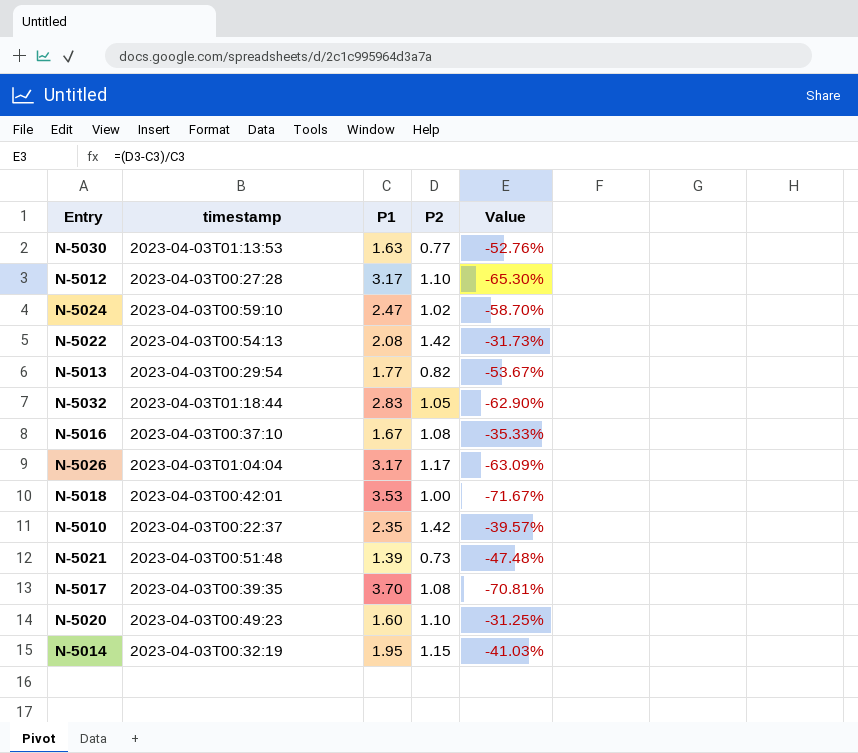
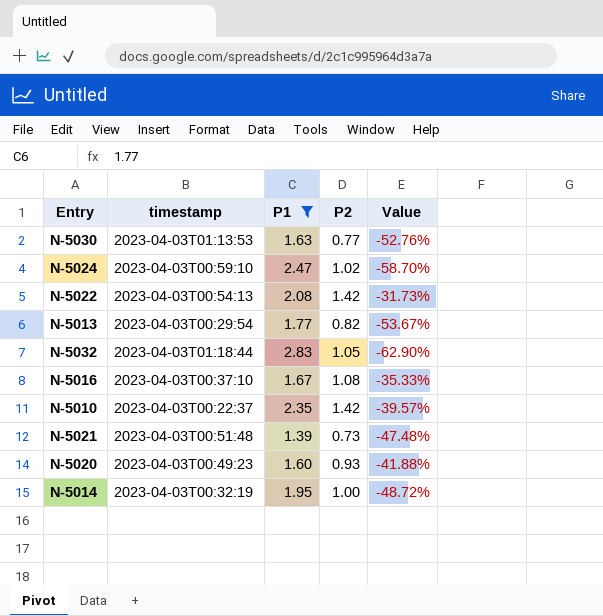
filter: none -> P1 <= 2.83
N-5020 | P2: 1.10 -> 0.93
N-5020 | Value: -31.25% -> -41.88%
N-5014 | P2: 1.15 -> 1.00
N-5014 | Value: -41.03% -> -48.72%

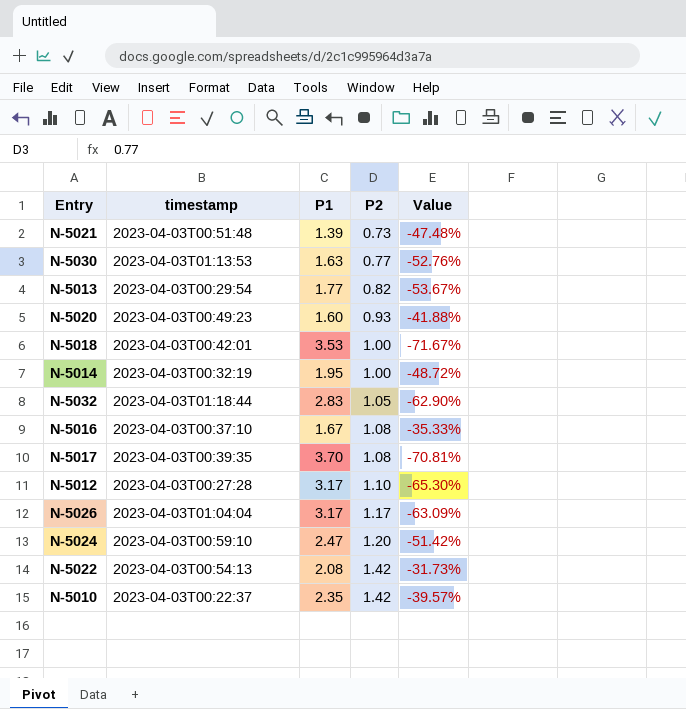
filter: P1 <= 2.83 -> none
row order: none -> P2 ascending
N-5024 | P2: 1.02 -> 1.20
N-5024 | Value: -58.70% -> -51.42%

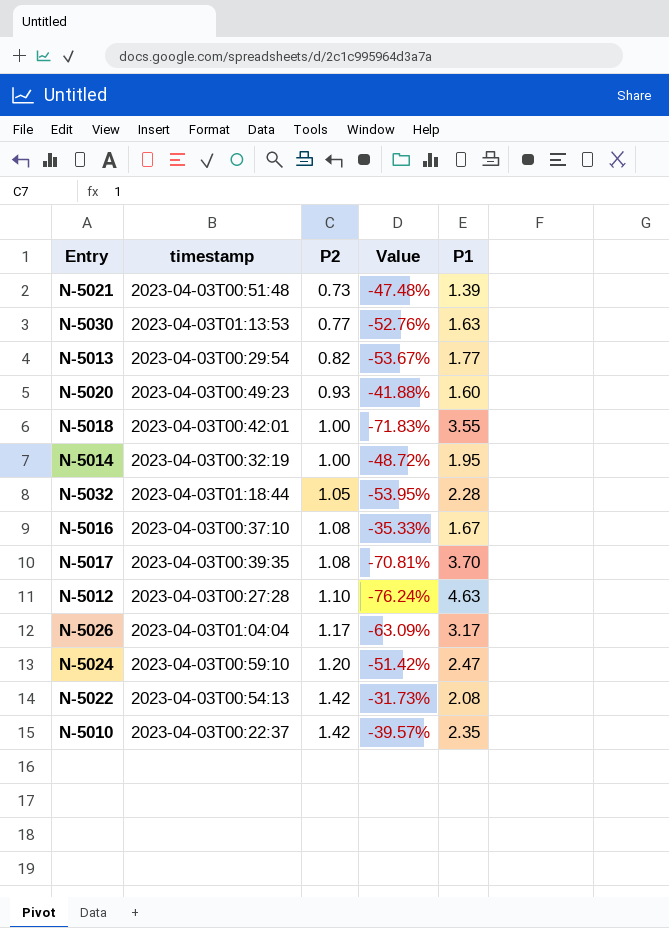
column P1 | position: 3 -> 5
N-5018 | Value: -71.67% -> -71.83%
N-5018 | P1: 3.53 -> 3.55
N-5032 | Value: -62.90% -> -53.95%
N-5032 | P1: 2.83 -> 2.28
N-5012 | Value: -65.30% -> -76.24%
N-5012 | P1: 3.17 -> 4.63

